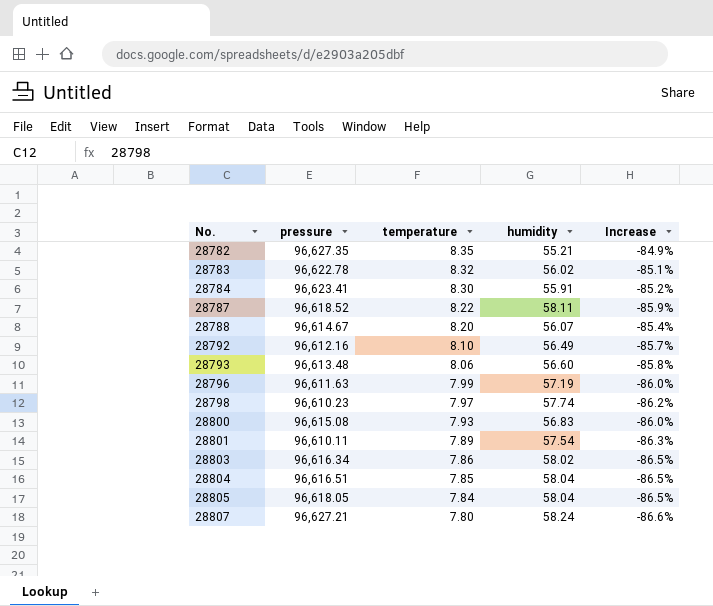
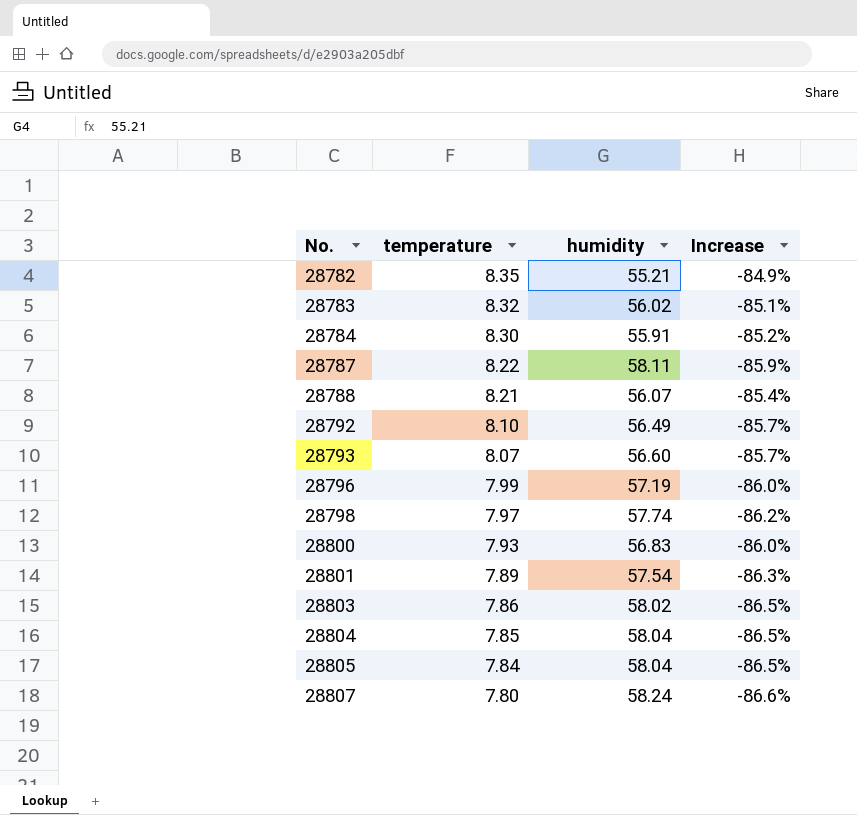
column pressure | position: 2 -> none
28788 | temperature: 8.20 -> 8.21
28793 | temperature: 8.06 -> 8.07
28793 | Increase: -85.8% -> -85.7%

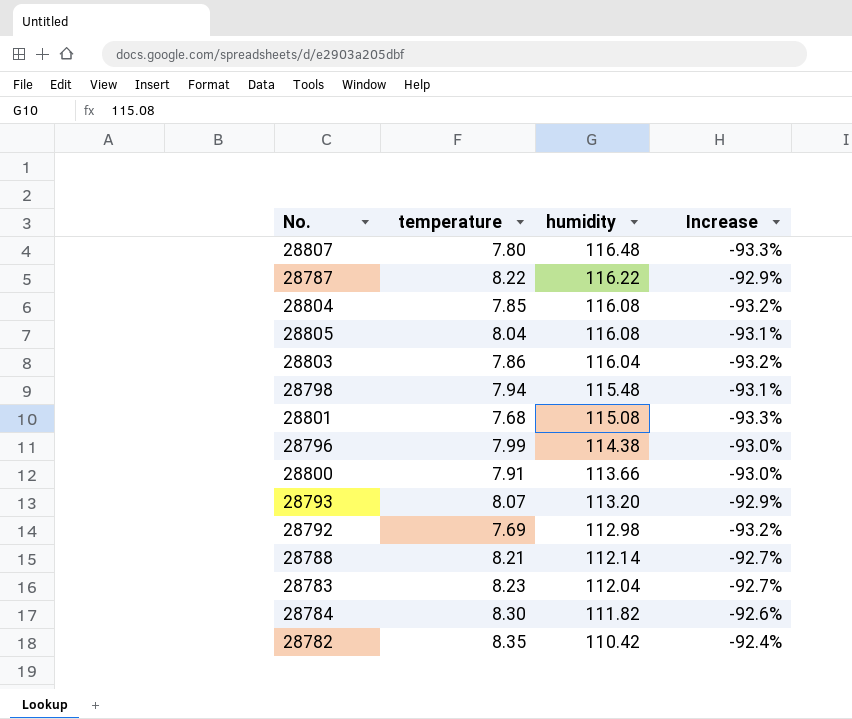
row order: No. ascending -> humidity descending
28807 | humidity: 58.24 -> 116.48
28807 | Increase: -86.6% -> -93.3%
28787 | humidity: 58.11 -> 116.22
28787 | Increase: -85.9% -> -92.9%
28804 | humidity: 58.04 -> 116.08
28804 | Increase: -86.5% -> -93.2%
28805 | temperature: 7.84 -> 8.04
28805 | humidity: 58.04 -> 116.08
28805 | Increase: -86.5% -> -93.1%
28803 | humidity: 58.02 -> 116.04
28803 | Increase: -86.5% -> -93.2%
28798 | temperature: 7.97 -> 7.94
28798 | humidity: 57.74 -> 115.48
28798 | Increase: -86.2% -> -93.1%
28801 | temperature: 7.89 -> 7.68
28801 | humidity: 57.54 -> 115.08
28801 | Increase: -86.3% -> -93.3%
28796 | humidity: 57.19 -> 114.38
28796 | Increase: -86.0% -> -93.0%
28800 | temperature: 7.93 -> 7.91
28800 | humidity: 56.83 -> 113.66
28800 | Increase: -86.0% -> -93.0%
28793 | humidity: 56.60 -> 113.20
28793 | Increase: -85.7% -> -92.9%
28792 | temperature: 8.10 -> 7.69
28792 | humidity: 56.49 -> 112.98
28792 | Increase: -85.7% -> -93.2%
28788 | humidity: 56.07 -> 112.14
28788 | Increase: -85.4% -> -92.7%
28783 | temperature: 8.32 -> 8.23
28783 | humidity: 56.02 -> 112.04
28783 | Increase: -85.1% -> -92.7%
28784 | humidity: 55.91 -> 111.82
28784 | Increase: -85.2% -> -92.6%
28782 | humidity: 55.21 -> 110.42
28782 | Increase: -84.9% -> -92.4%

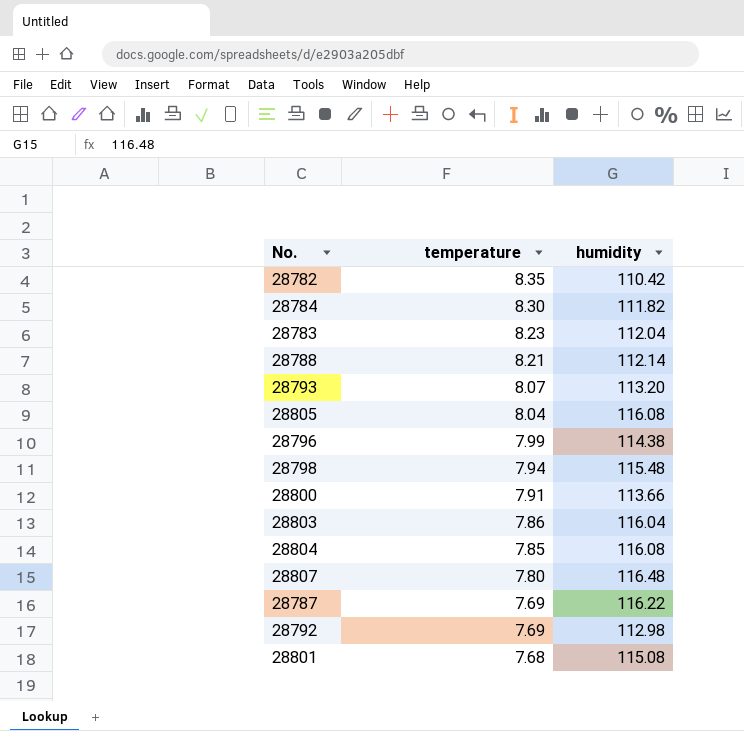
row order: humidity descending -> temperature descending
column Increase | formula: ([temperature] - [humidity]) / [humidity] -> none
28787 | temperature: 8.22 -> 7.69

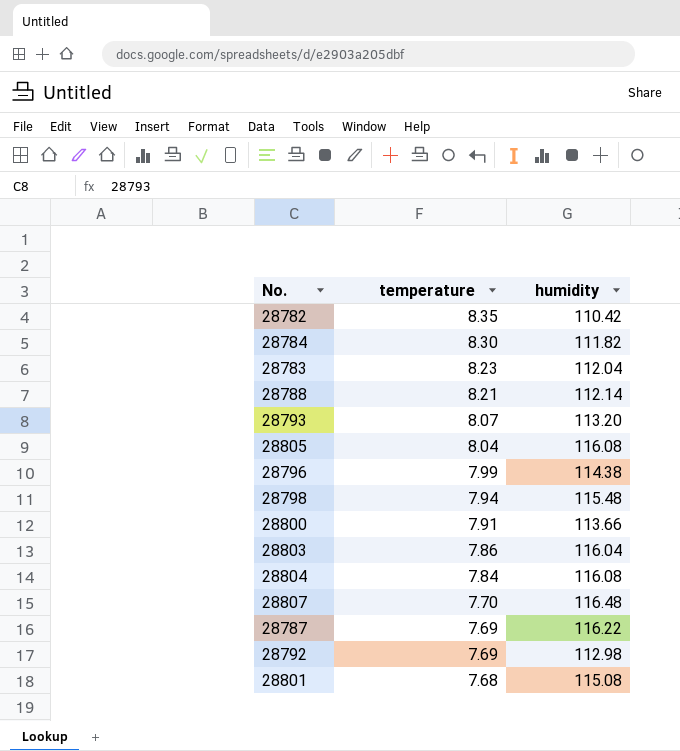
28804 | temperature: 7.85 -> 7.84
28807 | temperature: 7.80 -> 7.70

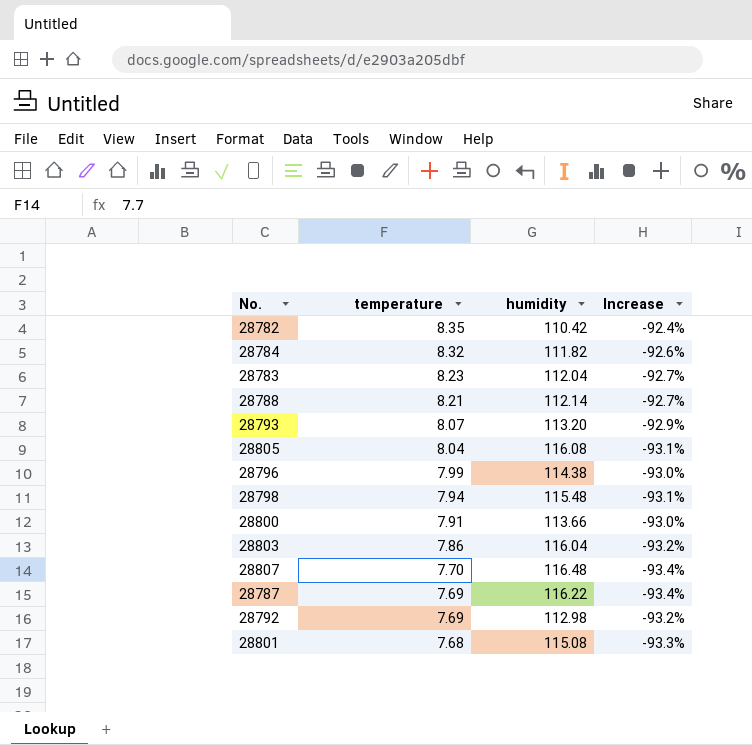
column Increase | formula: none -> ([temperature] - [humidity]) / [humidity]
row 28804: 7.84 | 116.08 -> none
28784 | temperature: 8.30 -> 8.32

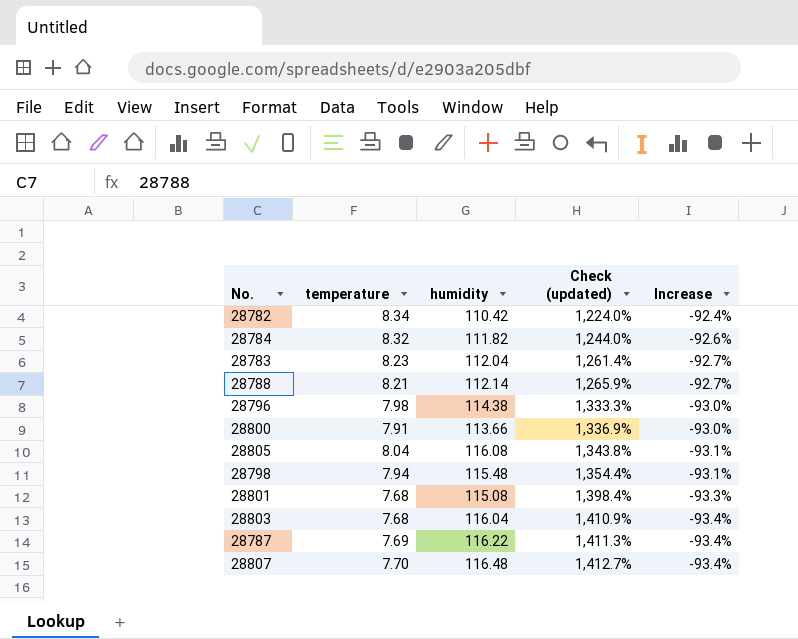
row order: temperature descending -> Check (updated) ascending
column Check (updated) | formula: none -> ([humidity] - [temperature]) / [temperature]
row 28793: 8.07 | 113.20 | -92.9% -> none
row 28792: 7.69 | 112.98 | -93.2% -> none
28782 | temperature: 8.35 -> 8.34
28796 | temperature: 7.99 -> 7.98
28803 | temperature: 7.86 -> 7.68
28803 | Increase: -93.2% -> -93.4%

